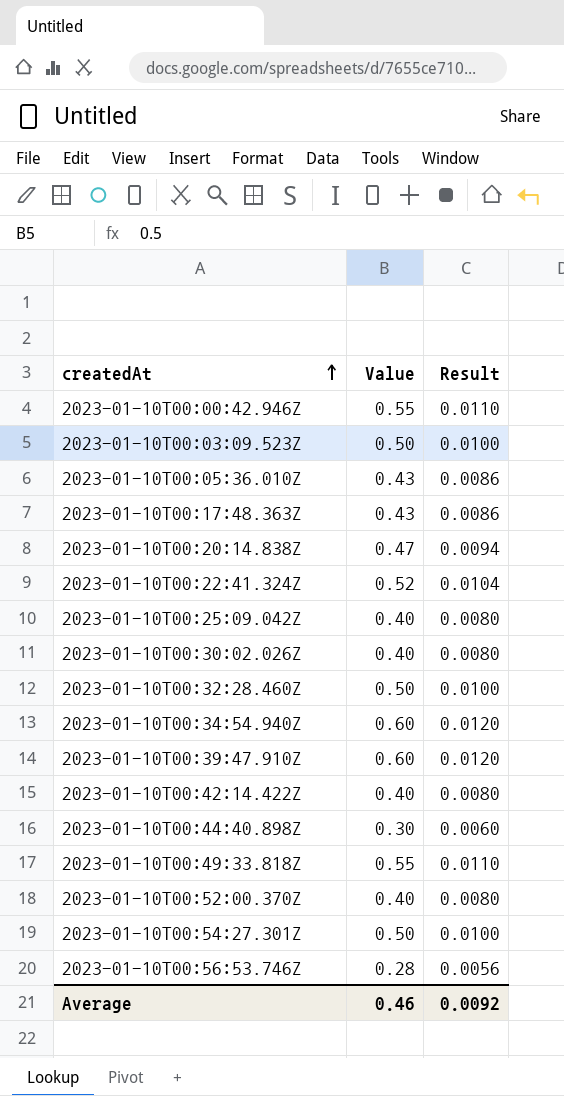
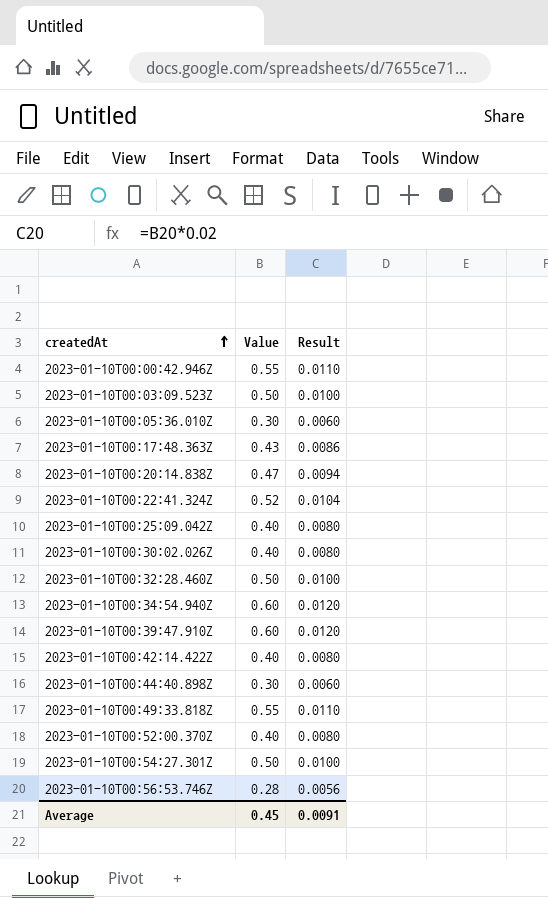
2023-01-10T00:05:36.010Z | Value: 0.43 -> 0.30
2023-01-10T00:05:36.010Z | Result: 0.0086 -> 0.0060
Average | Value: 0.46 -> 0.45
Average | Result: 0.0092 -> 0.0091

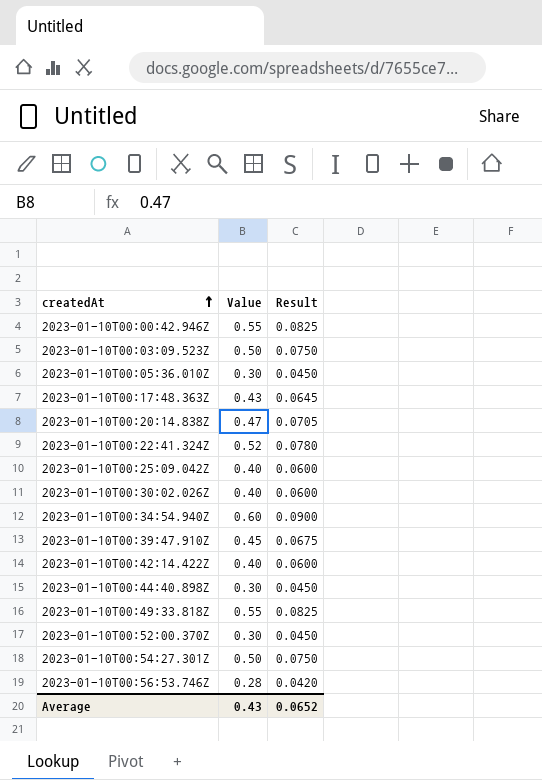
column Result | formula: [Value] * 0.02 -> [Value] * 0.15
row 2023-01-10T00:32:28.460Z: 0.50 | 0.0100 -> none
2023-01-10T00:39:47.910Z | Value: 0.60 -> 0.45
2023-01-10T00:52:00.370Z | Value: 0.40 -> 0.30
Average | Value: 0.45 -> 0.43
Average | Result: 0.0091 -> 0.0652

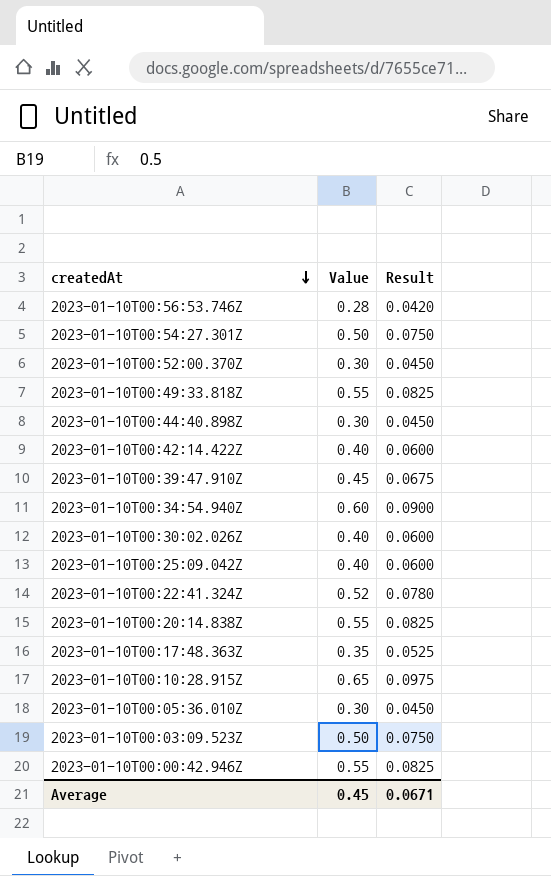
row order: createdAt ascending -> createdAt descending
2023-01-10T00:20:14.838Z | Value: 0.47 -> 0.55
2023-01-10T00:20:14.838Z | Result: 0.0705 -> 0.0825
2023-01-10T00:17:48.363Z | Value: 0.43 -> 0.35
2023-01-10T00:17:48.363Z | Result: 0.0645 -> 0.0525
row 2023-01-10T00:10:28.915Z: none -> 0.65 | 0.0975
Average | Value: 0.43 -> 0.45
Average | Result: 0.0652 -> 0.0671

